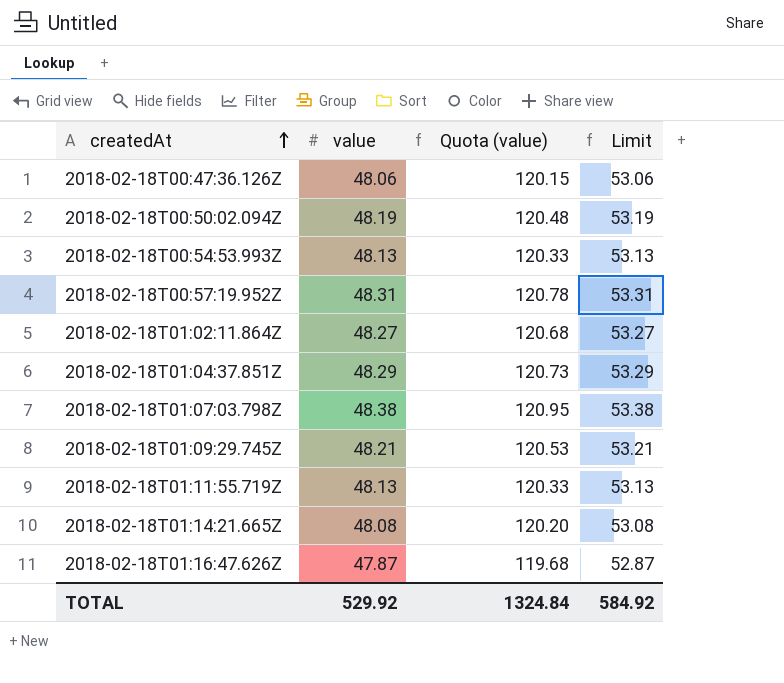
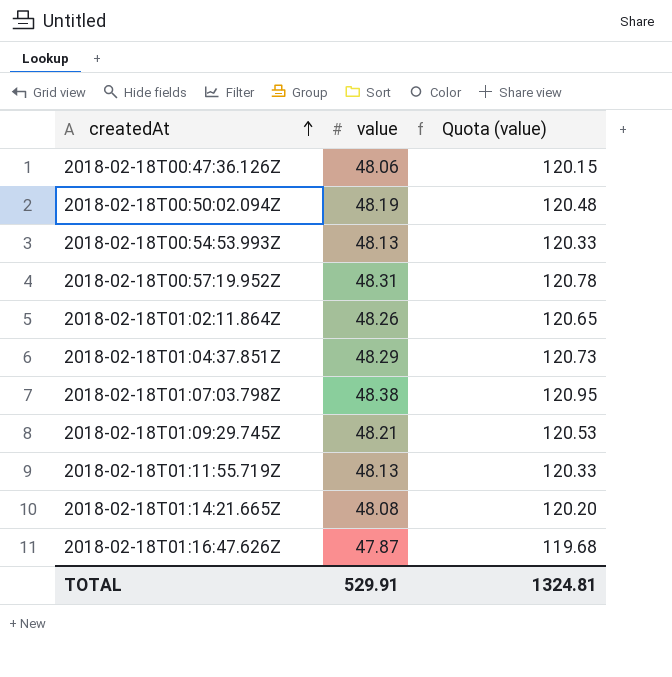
column Limit | formula: [value] + 5 -> none
2018-02-18T01:02:11.864Z | value: 48.27 -> 48.26
2018-02-18T01:02:11.864Z | Quota (value): 120.68 -> 120.65
TOTAL | value: 529.92 -> 529.91
TOTAL | Quota (value): 1324.84 -> 1324.81

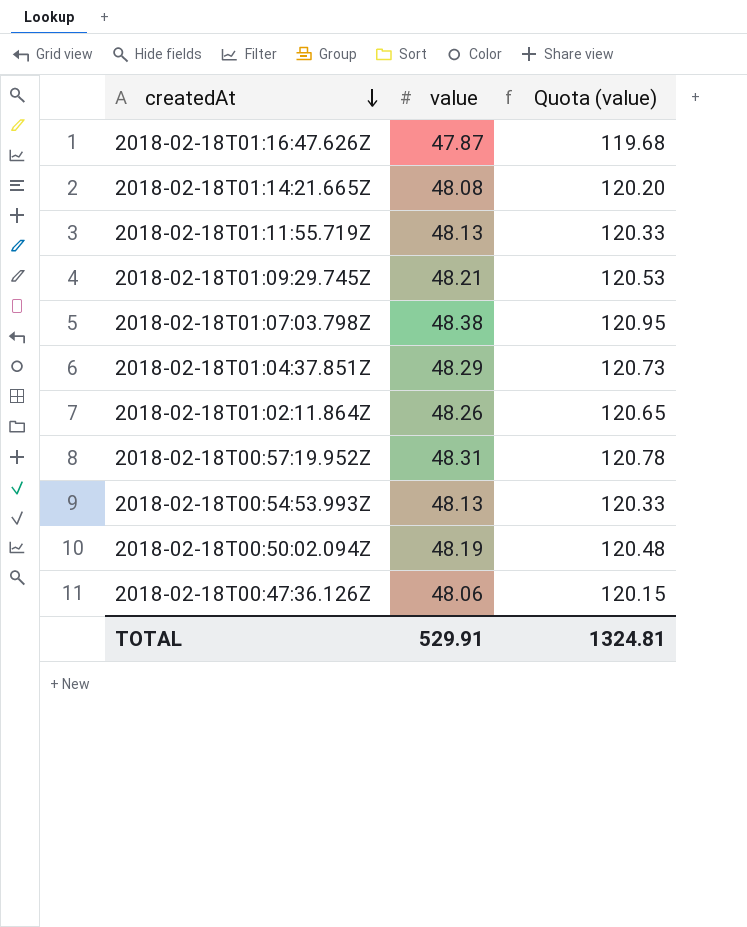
row order: createdAt ascending -> createdAt descending

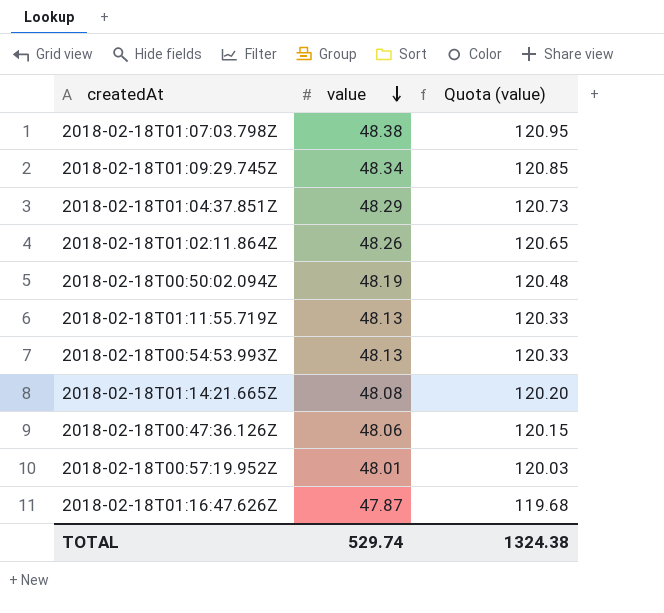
row order: createdAt descending -> value descending
2018-02-18T01:09:29.745Z | value: 48.21 -> 48.34
2018-02-18T01:09:29.745Z | Quota (value): 120.53 -> 120.85
2018-02-18T00:57:19.952Z | value: 48.31 -> 48.01
2018-02-18T00:57:19.952Z | Quota (value): 120.78 -> 120.03
TOTAL | value: 529.91 -> 529.74
TOTAL | Quota (value): 1324.81 -> 1324.38

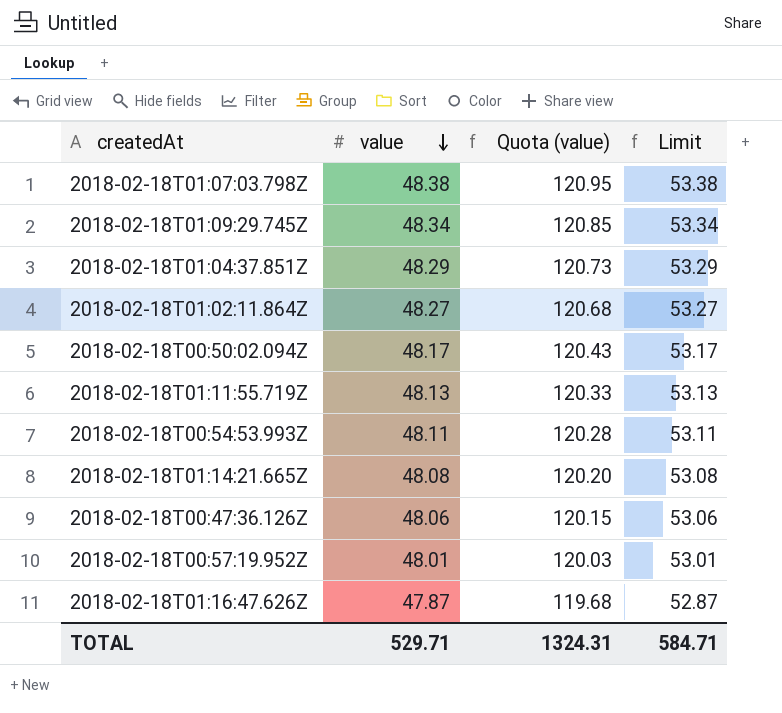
column Limit | formula: none -> [value] + 5
2018-02-18T01:02:11.864Z | value: 48.26 -> 48.27
2018-02-18T01:02:11.864Z | Quota (value): 120.65 -> 120.68
2018-02-18T00:50:02.094Z | value: 48.19 -> 48.17
2018-02-18T00:50:02.094Z | Quota (value): 120.48 -> 120.43
2018-02-18T00:54:53.993Z | value: 48.13 -> 48.11
2018-02-18T00:54:53.993Z | Quota (value): 120.33 -> 120.28
TOTAL | value: 529.74 -> 529.71
TOTAL | Quota (value): 1324.38 -> 1324.31

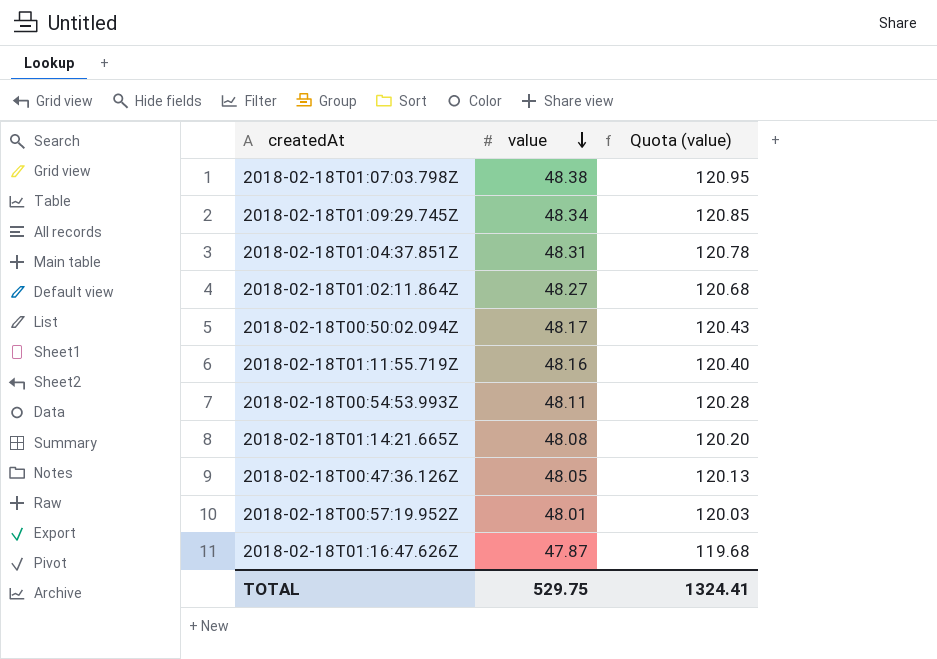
column Limit | formula: [value] + 5 -> none
2018-02-18T01:04:37.851Z | value: 48.29 -> 48.31
2018-02-18T01:04:37.851Z | Quota (value): 120.73 -> 120.78
2018-02-18T01:11:55.719Z | value: 48.13 -> 48.16
2018-02-18T01:11:55.719Z | Quota (value): 120.33 -> 120.40
2018-02-18T00:47:36.126Z | value: 48.06 -> 48.05
2018-02-18T00:47:36.126Z | Quota (value): 120.15 -> 120.13
TOTAL | value: 529.71 -> 529.75
TOTAL | Quota (value): 1324.31 -> 1324.41

